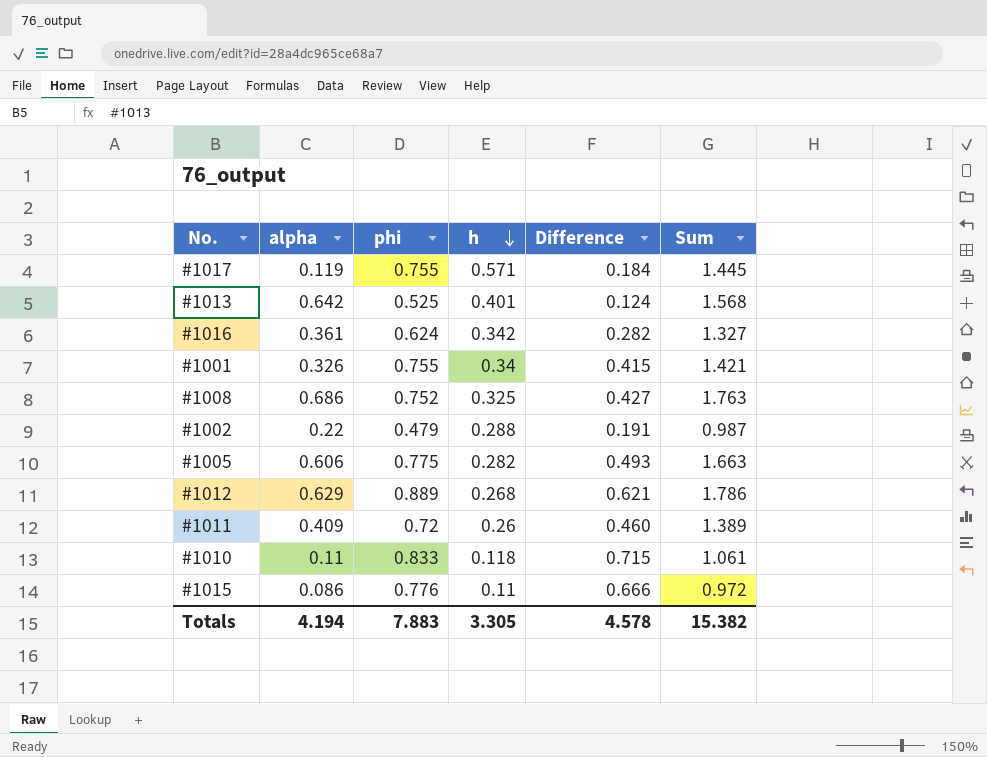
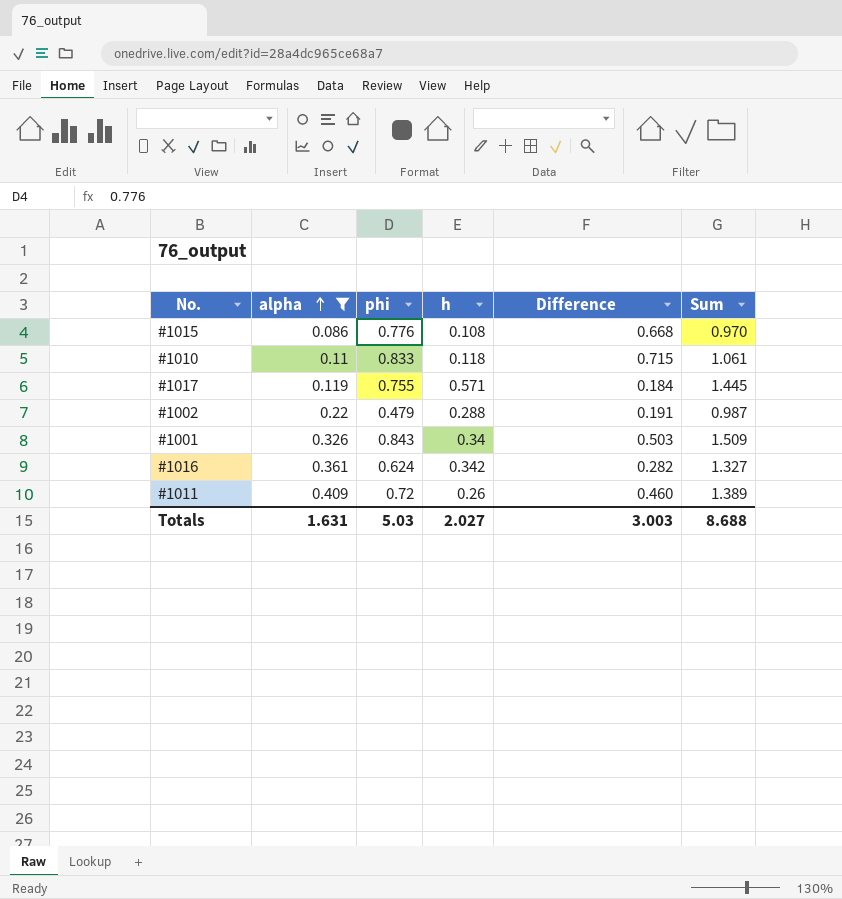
filter: none -> alpha <= 0.409
row order: h descending -> alpha ascending
#1015 | h: 0.11 -> 0.108
#1015 | Difference: 0.666 -> 0.668
#1015 | Sum: 0.972 -> 0.970
#1001 | phi: 0.755 -> 0.843
#1001 | Difference: 0.415 -> 0.503
#1001 | Sum: 1.421 -> 1.509
Totals | alpha: 4.194 -> 1.631
Totals | phi: 7.883 -> 5.03
Totals | h: 3.305 -> 2.027
Totals | Difference: 4.578 -> 3.003
Totals | Sum: 15.382 -> 8.688

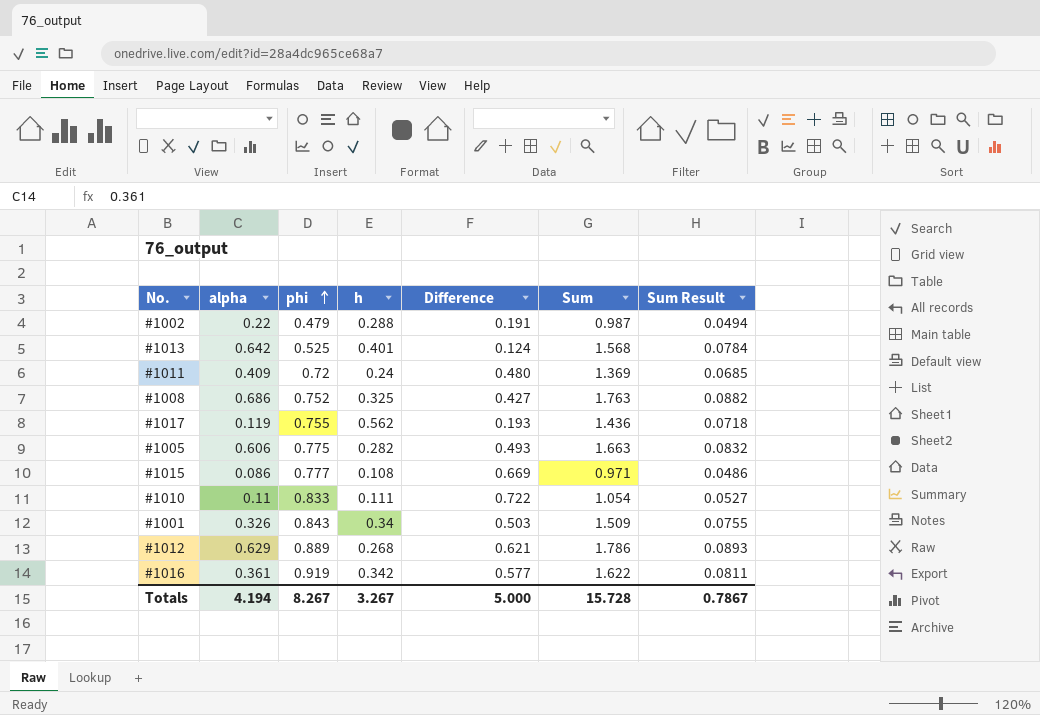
filter: alpha <= 0.409 -> none
row order: alpha ascending -> phi ascending
column Sum Result | formula: none -> [Sum] * 0.05
#1011 | h: 0.26 -> 0.24
#1011 | Difference: 0.460 -> 0.480
#1011 | Sum: 1.389 -> 1.369
#1017 | h: 0.571 -> 0.562
#1017 | Difference: 0.184 -> 0.193
#1017 | Sum: 1.445 -> 1.436
#1015 | phi: 0.776 -> 0.777
#1015 | Difference: 0.668 -> 0.669
#1015 | Sum: 0.970 -> 0.971
#1010 | h: 0.118 -> 0.111
#1010 | Difference: 0.715 -> 0.722
#1010 | Sum: 1.061 -> 1.054
#1016 | phi: 0.624 -> 0.919
#1016 | Difference: 0.282 -> 0.577
#1016 | Sum: 1.327 -> 1.622
Totals | alpha: 1.631 -> 4.194
Totals | phi: 5.03 -> 8.267
Totals | h: 2.027 -> 3.267
Totals | Difference: 3.003 -> 5.000
Totals | Sum: 8.688 -> 15.728

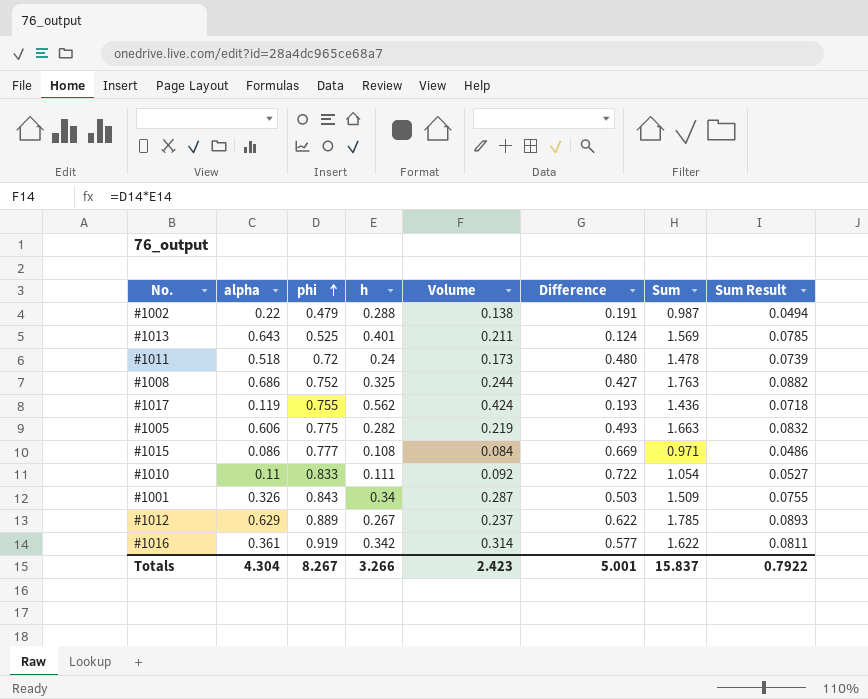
column Volume | formula: none -> [phi] * [h]
#1013 | alpha: 0.642 -> 0.643
#1013 | Sum: 1.568 -> 1.569
#1013 | Sum Result: 0.0784 -> 0.0785
#1011 | alpha: 0.409 -> 0.518
#1011 | Sum: 1.369 -> 1.478
#1011 | Sum Result: 0.0685 -> 0.0739
#1012 | h: 0.268 -> 0.267
#1012 | Difference: 0.621 -> 0.622
#1012 | Sum: 1.786 -> 1.785
Totals | alpha: 4.194 -> 4.304
Totals | h: 3.267 -> 3.266
Totals | Difference: 5.000 -> 5.001
Totals | Sum: 15.728 -> 15.837
Totals | Sum Result: 0.7867 -> 0.7922

